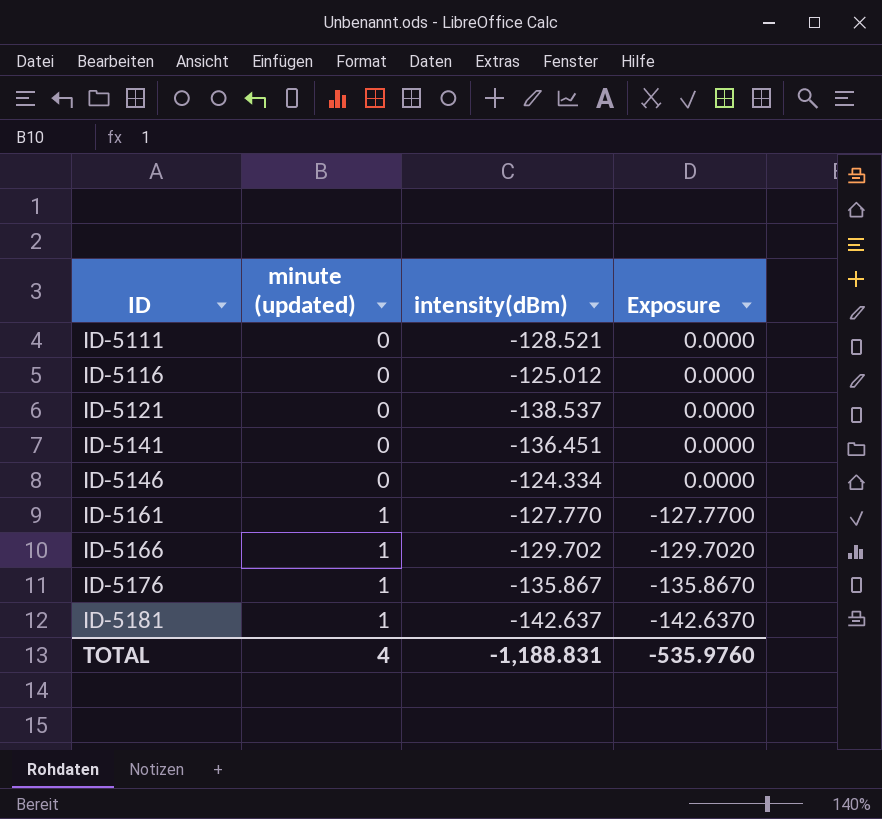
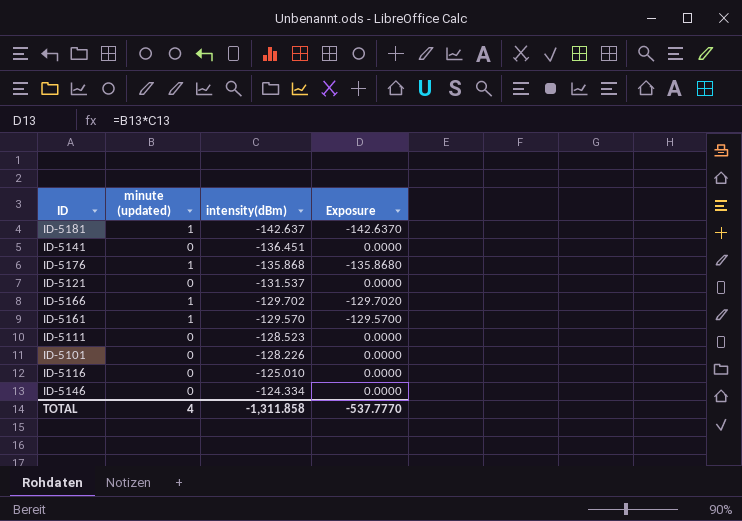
row order: ID ascending -> intensity(dBm) ascending
ID-5176 | intensity(dBm): -135.867 -> -135.868
ID-5176 | Exposure: -135.8670 -> -135.8680
ID-5121 | intensity(dBm): -138.537 -> -131.537
ID-5161 | intensity(dBm): -127.770 -> -129.570
ID-5161 | Exposure: -127.7700 -> -129.5700
ID-5111 | intensity(dBm): -128.521 -> -128.523
row ID-5101: none -> 0 | -128.226 | 0.0000
ID-5116 | intensity(dBm): -125.012 -> -125.010
TOTAL | intensity(dBm): -1,188.831 -> -1,311.858
TOTAL | Exposure: -535.9760 -> -537.7770

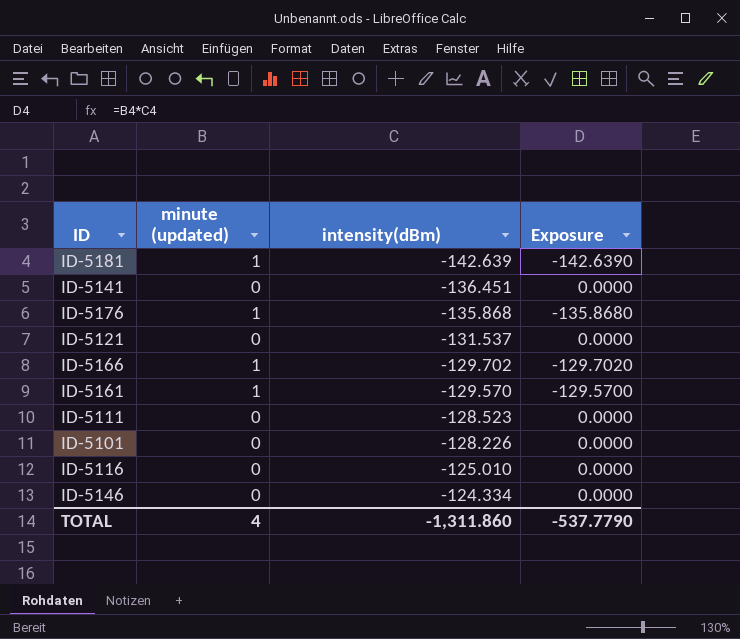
ID-5181 | intensity(dBm): -142.637 -> -142.639
ID-5181 | Exposure: -142.6370 -> -142.6390
TOTAL | intensity(dBm): -1,311.858 -> -1,311.860
TOTAL | Exposure: -537.7770 -> -537.7790

